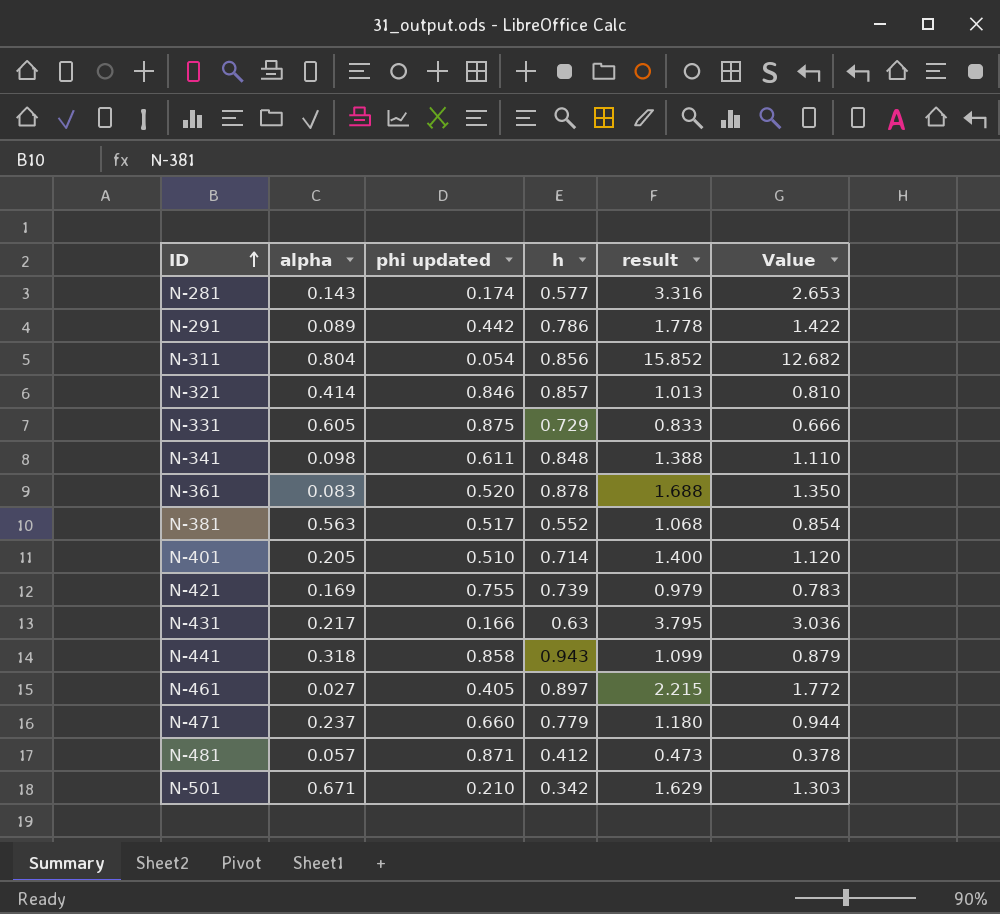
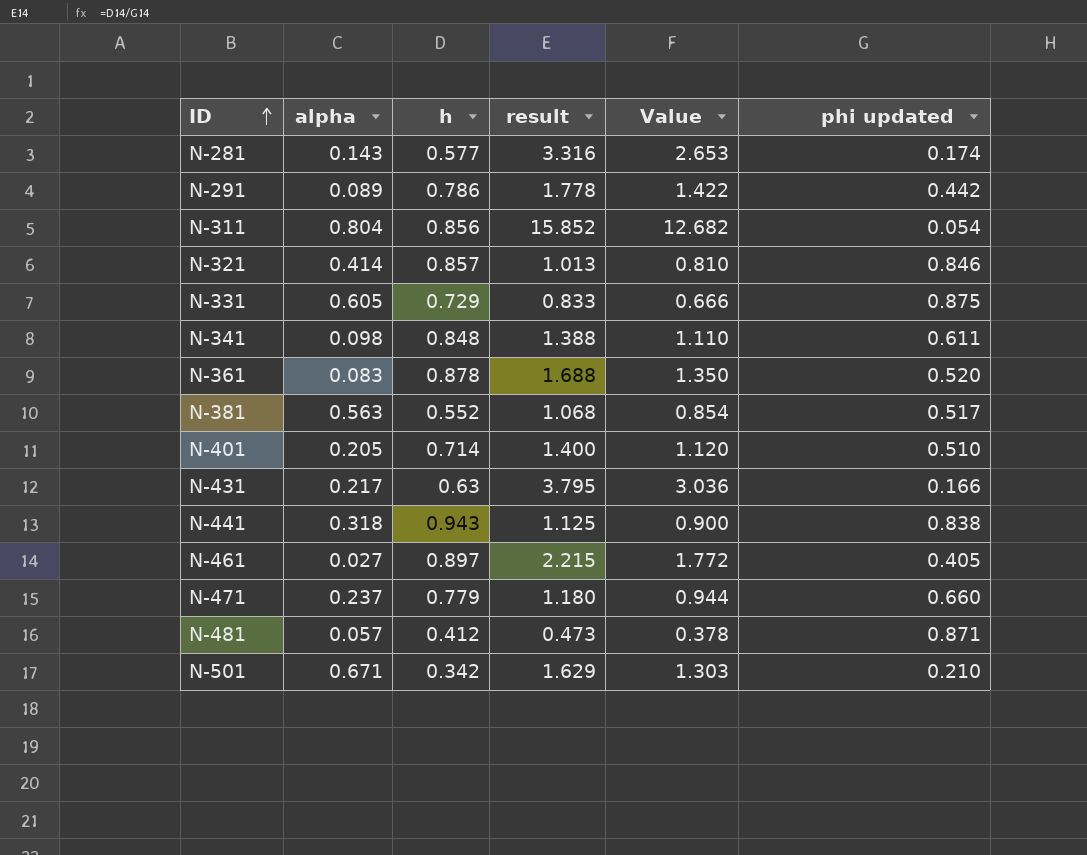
column phi updated | position: 3 -> 6
row N-421: 0.169 | 0.755 | 0.739 | 0.979 | 0.783 -> none
N-441 | result: 1.099 -> 1.125
N-441 | Value: 0.879 -> 0.900
N-441 | phi updated: 0.858 -> 0.838

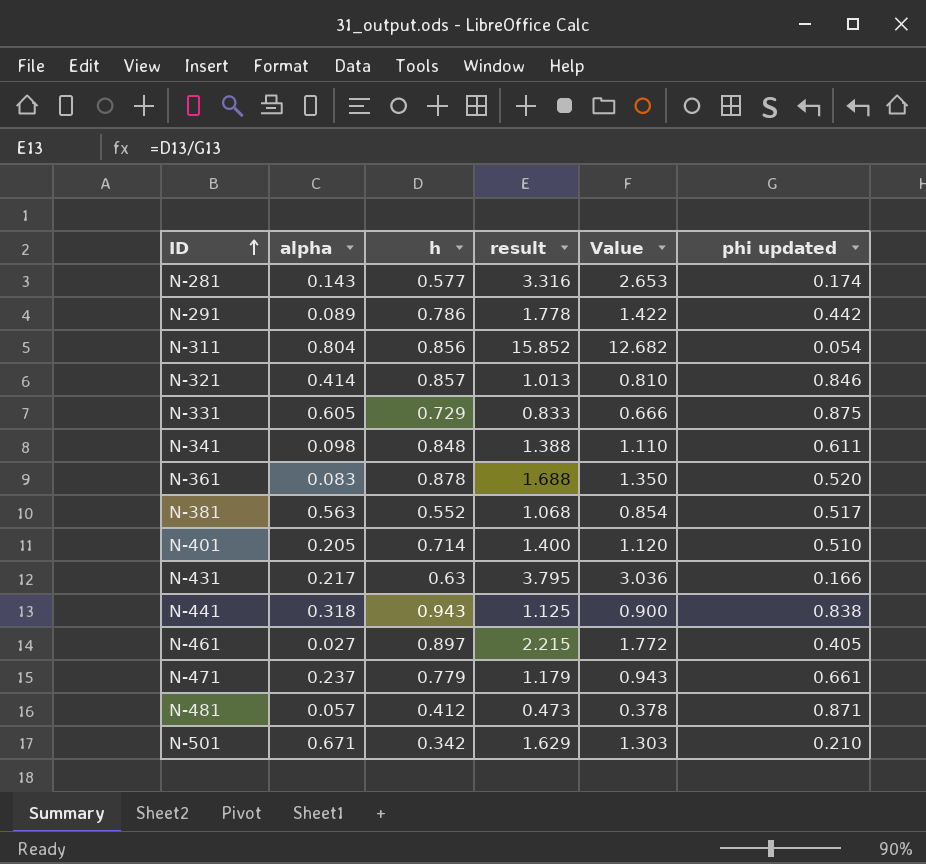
N-471 | result: 1.180 -> 1.179
N-471 | Value: 0.944 -> 0.943
N-471 | phi updated: 0.660 -> 0.661

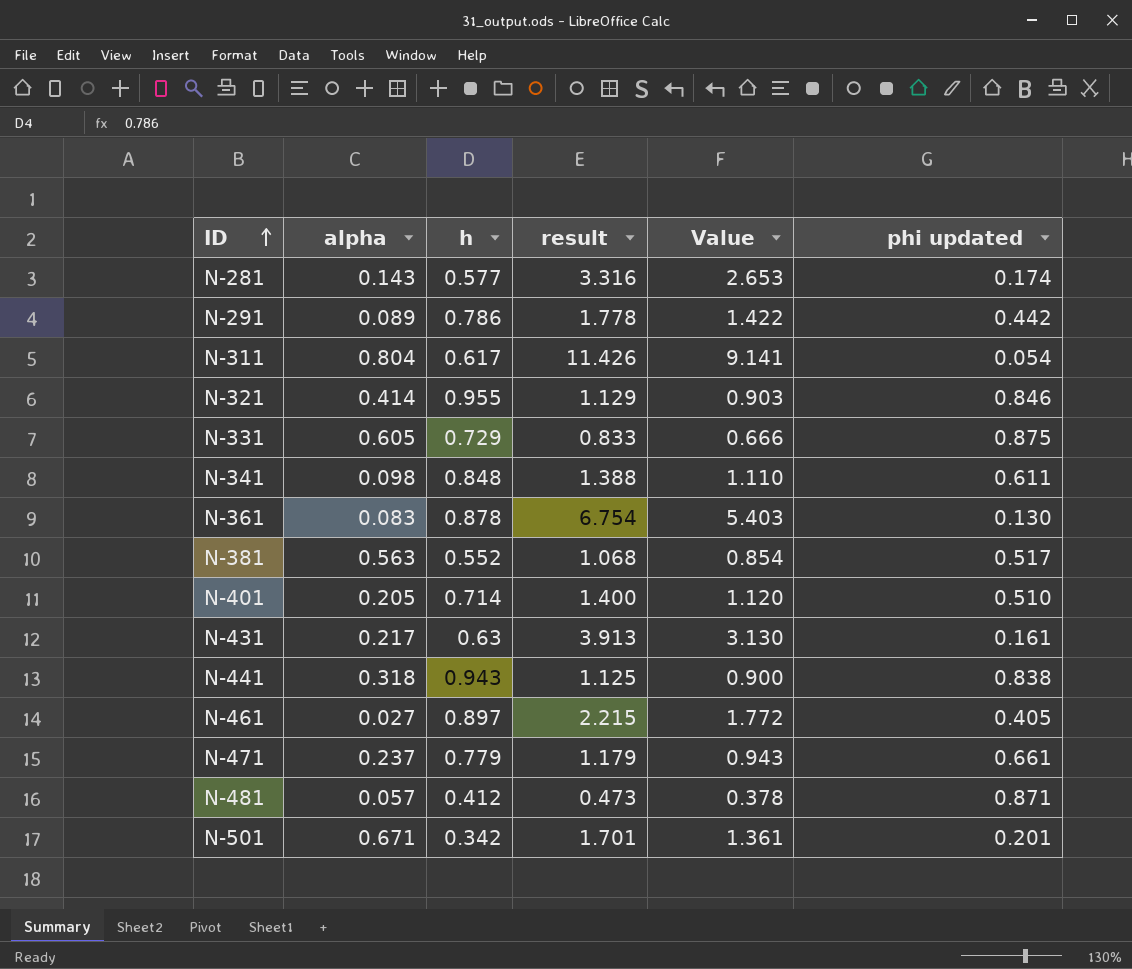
N-311 | h: 0.856 -> 0.617
N-311 | result: 15.852 -> 11.426
N-311 | Value: 12.682 -> 9.141
N-321 | h: 0.857 -> 0.955
N-321 | result: 1.013 -> 1.129
N-321 | Value: 0.810 -> 0.903
N-361 | result: 1.688 -> 6.754
N-361 | Value: 1.350 -> 5.403
N-361 | phi updated: 0.520 -> 0.130
N-431 | result: 3.795 -> 3.913
N-431 | Value: 3.036 -> 3.130
N-431 | phi updated: 0.166 -> 0.161
N-501 | result: 1.629 -> 1.701
N-501 | Value: 1.303 -> 1.361
N-501 | phi updated: 0.210 -> 0.201

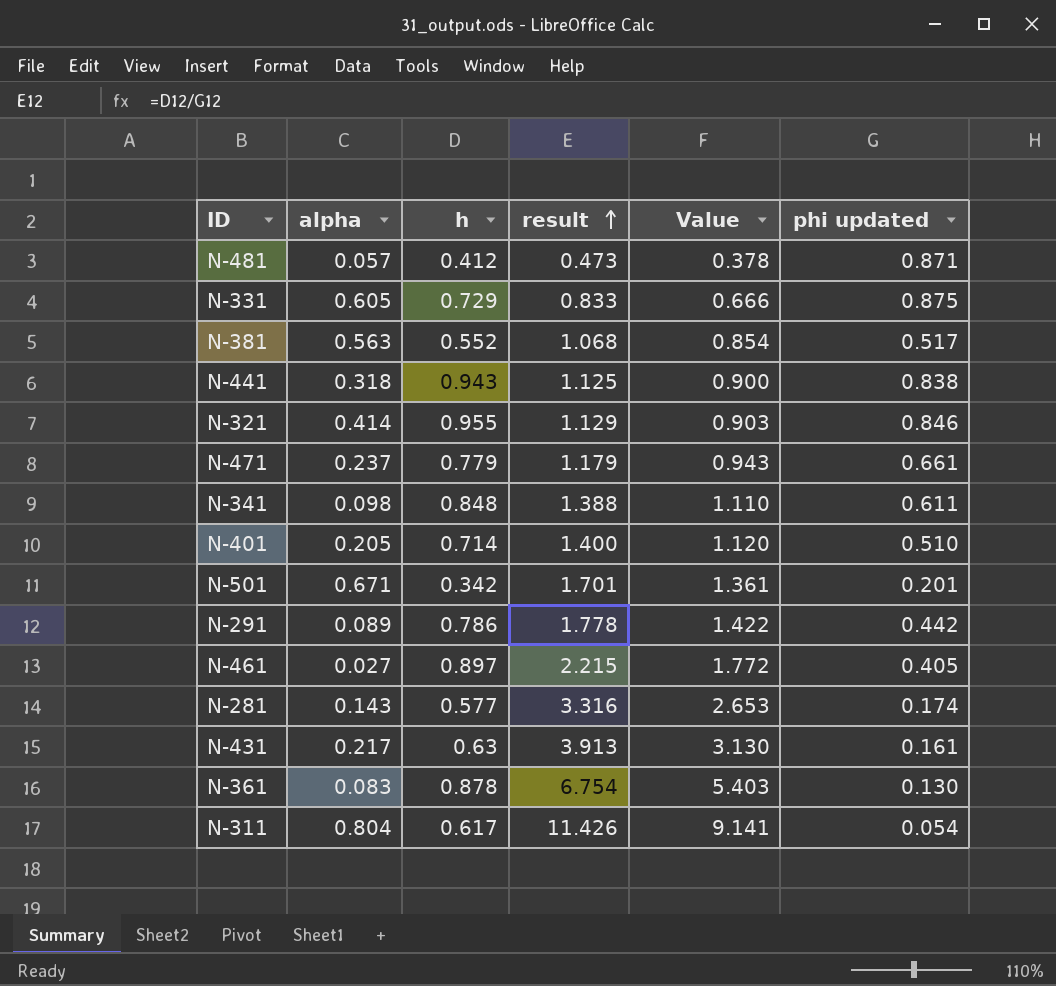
row order: ID ascending -> result ascending

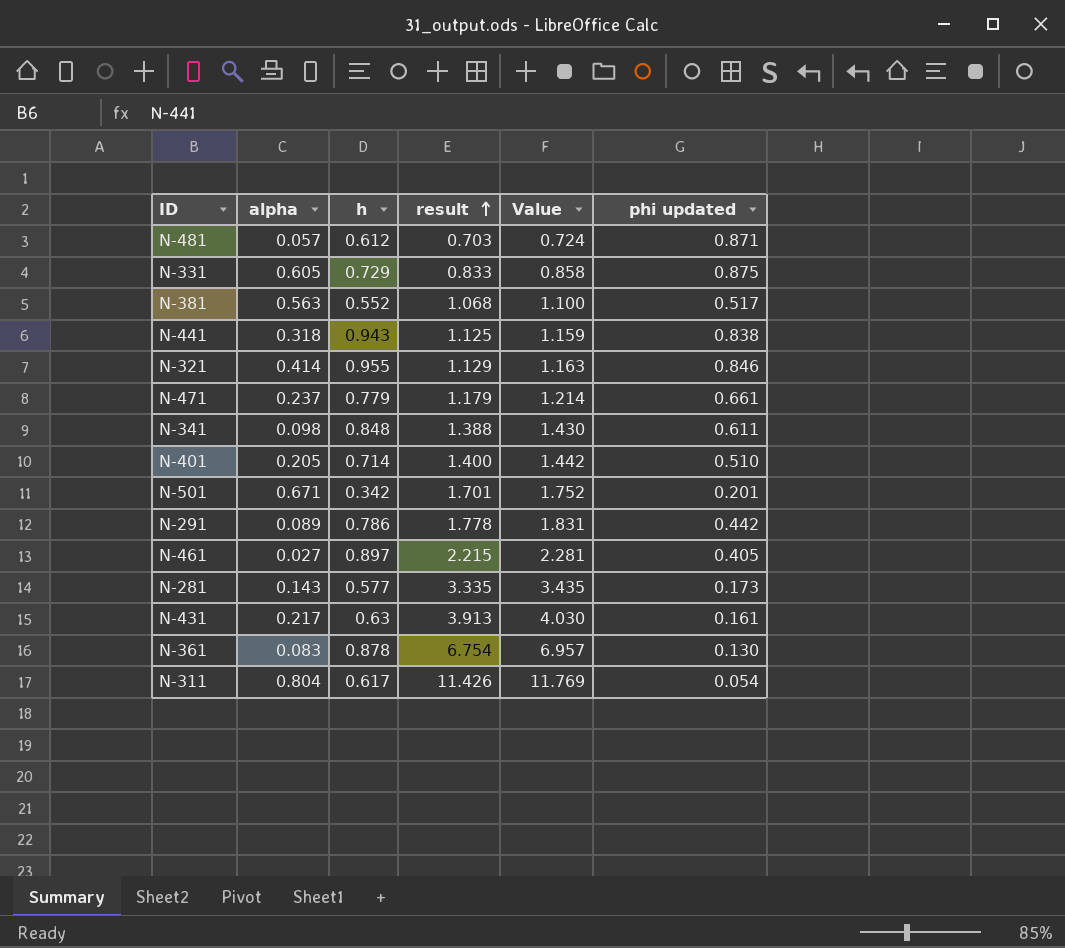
column Value | formula: [result] * 0.8 -> [result] * 1.03
N-481 | h: 0.412 -> 0.612
N-481 | result: 0.473 -> 0.703
N-281 | result: 3.316 -> 3.335
N-281 | phi updated: 0.174 -> 0.173

